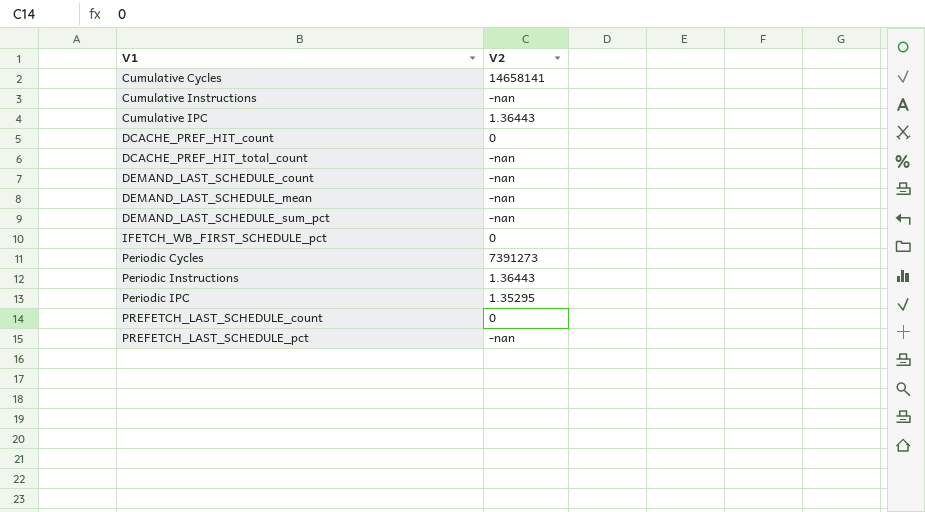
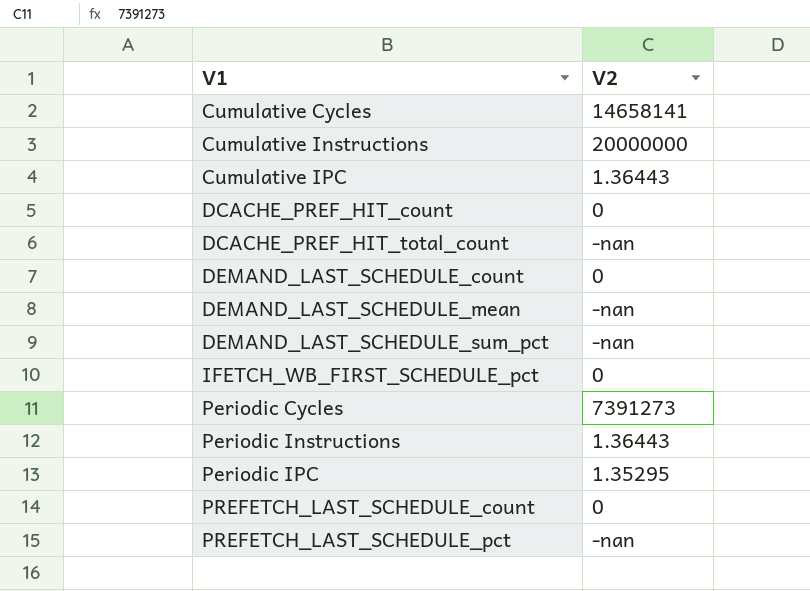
Cumulative Instructions | V2: -nan -> 20000000
DEMAND_LAST_SCHEDULE_count | V2: -nan -> 0

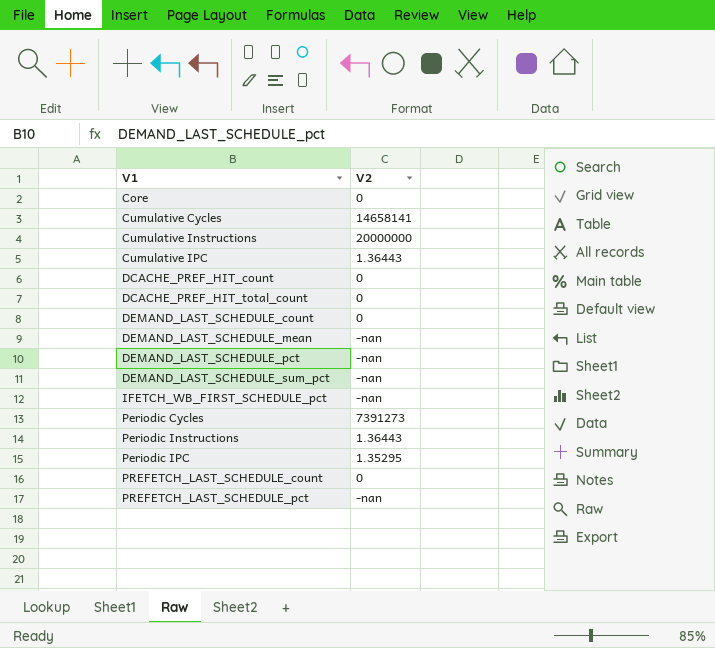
row Core: none -> 0
DCACHE_PREF_HIT_total_count | V2: -nan -> 0
row DEMAND_LAST_SCHEDULE_pct: none -> -nan
IFETCH_WB_FIRST_SCHEDULE_pct | V2: 0 -> -nan

